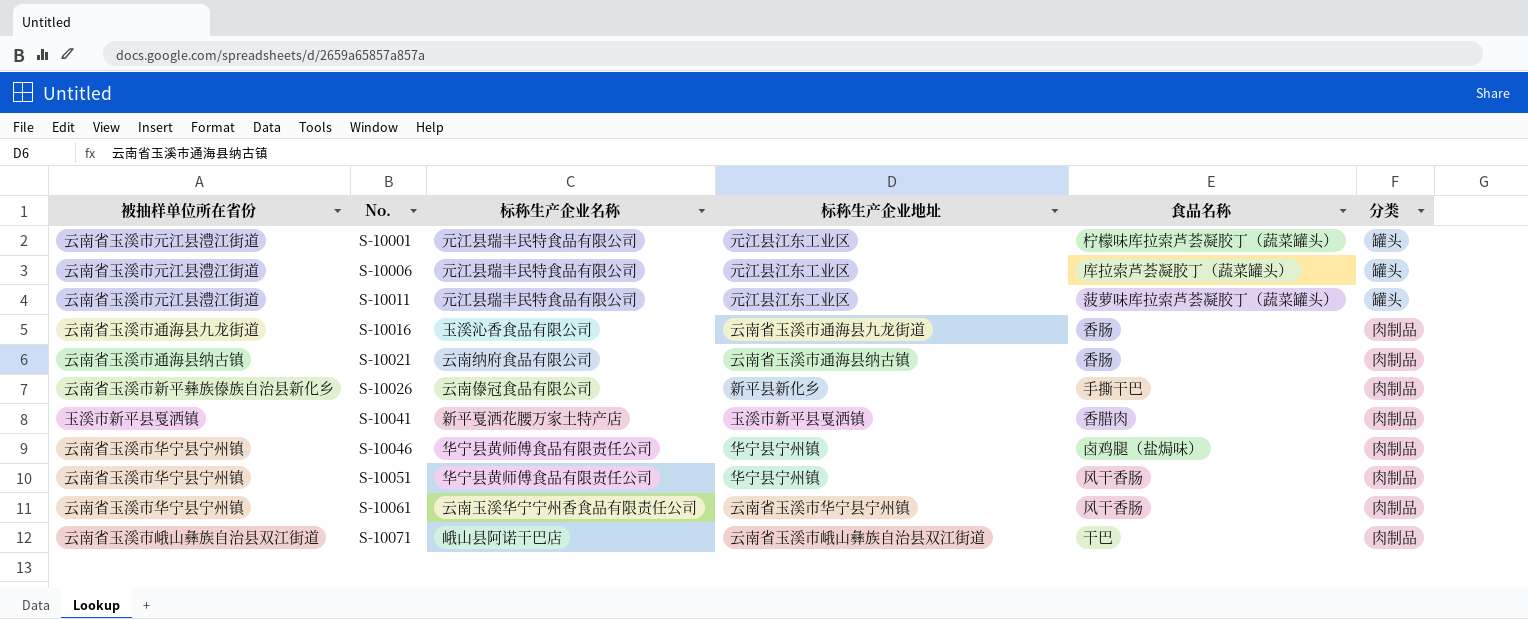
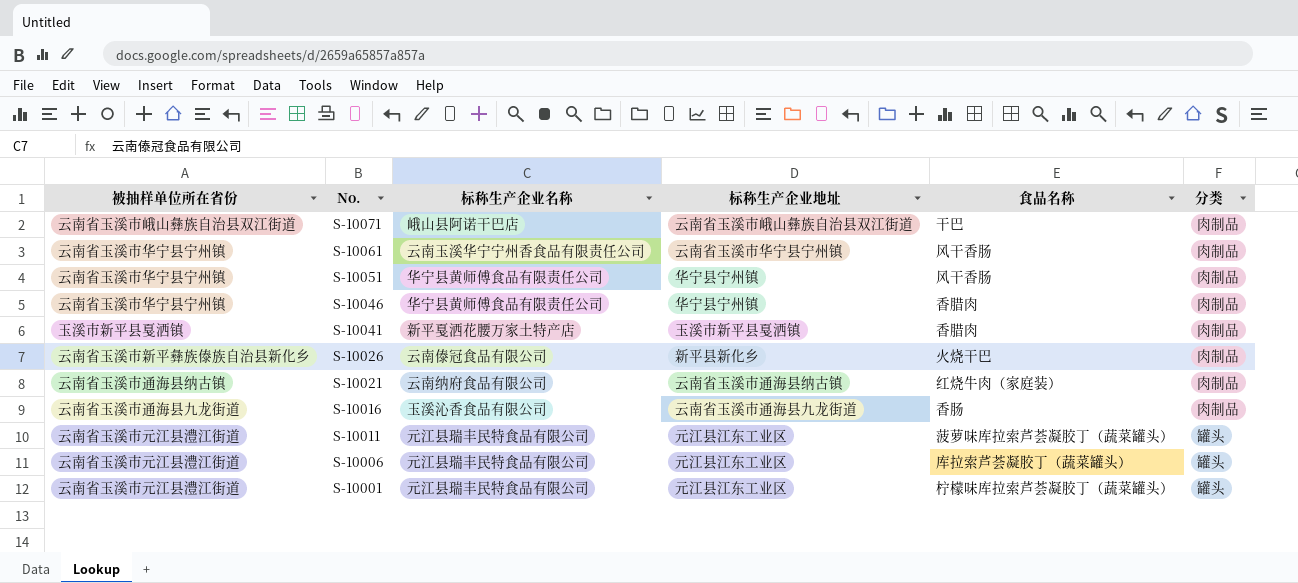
row order: No. ascending -> No. descending
S-10046 | 食品名称: 卤鸡腿（盐焗味） -> 香腊肉
S-10026 | 食品名称: 手撕干巴 -> 火烧干巴
S-10021 | 食品名称: 香肠 -> 红烧牛肉（家庭装）

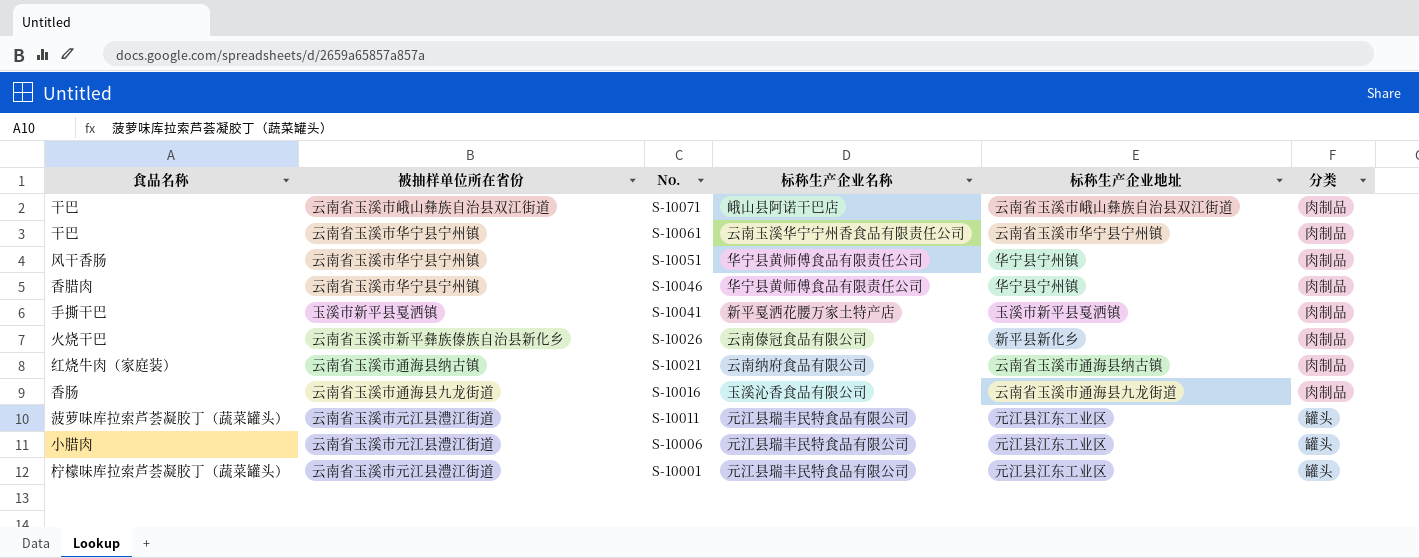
column 食品名称 | position: 5 -> 1
S-10061 | 食品名称: 风干香肠 -> 干巴
S-10041 | 食品名称: 香腊肉 -> 手撕干巴
S-10006 | 食品名称: 库拉索芦荟凝胶丁（蔬菜罐头） -> 小腊肉

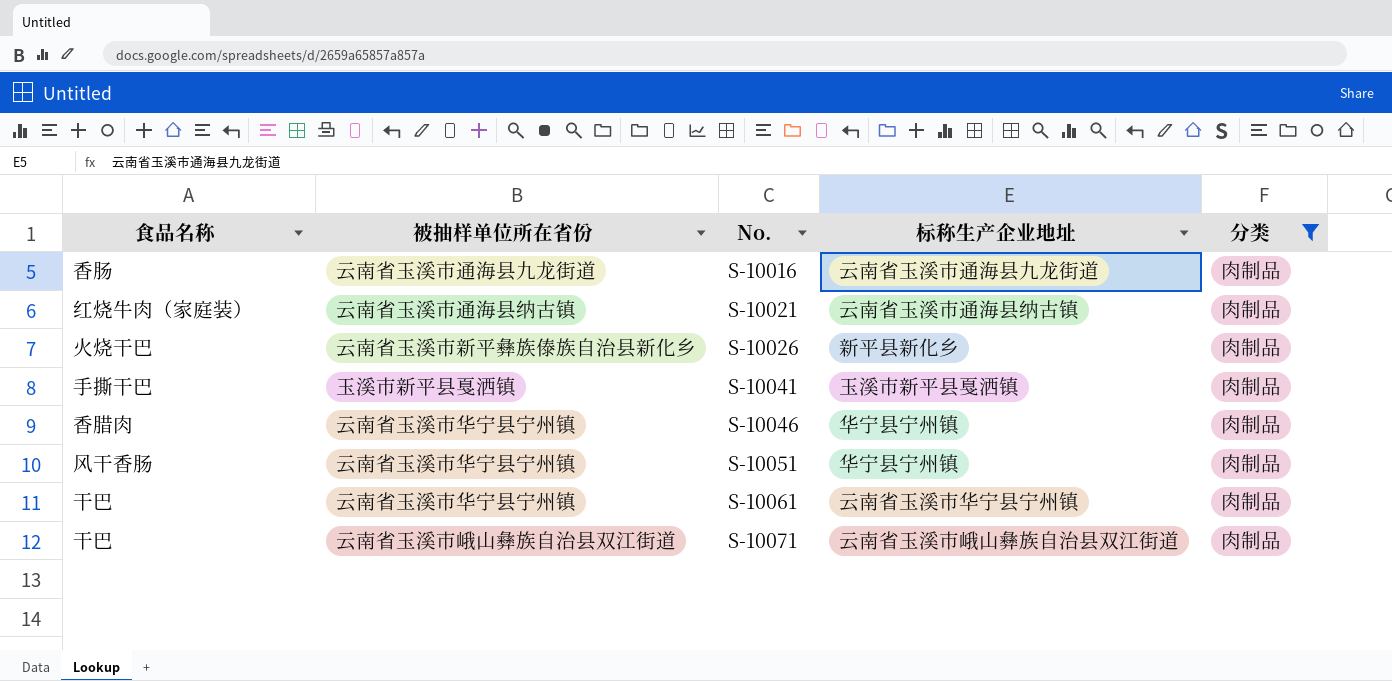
filter: none -> 分类 = 肉制品
row order: No. descending -> No. ascending
column 标称生产企业名称 | position: 4 -> none

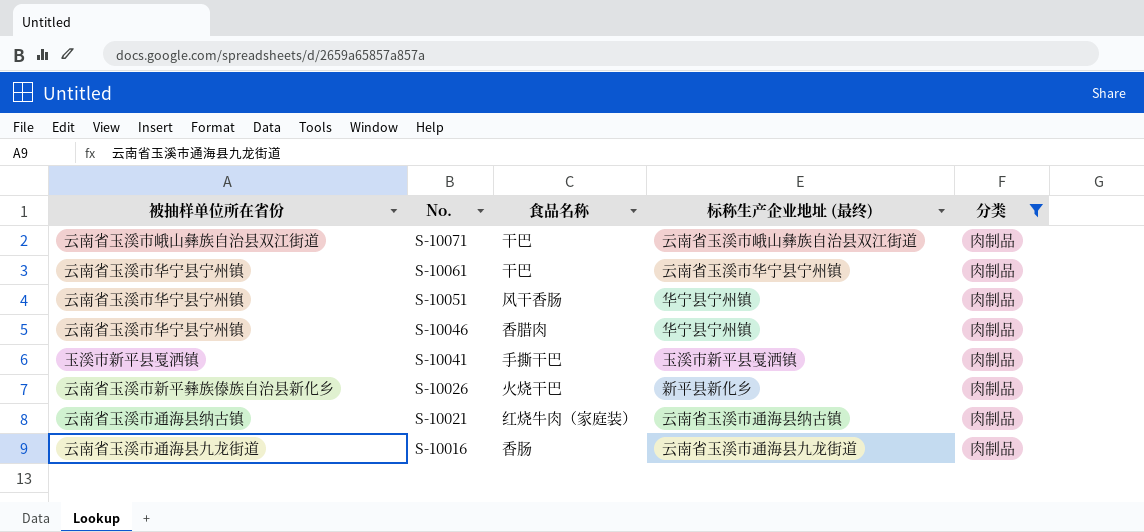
row order: No. ascending -> No. descending
column 食品名称 | position: 1 -> 3
column name: 标称生产企业地址 -> 标称生产企业地址 (最终)

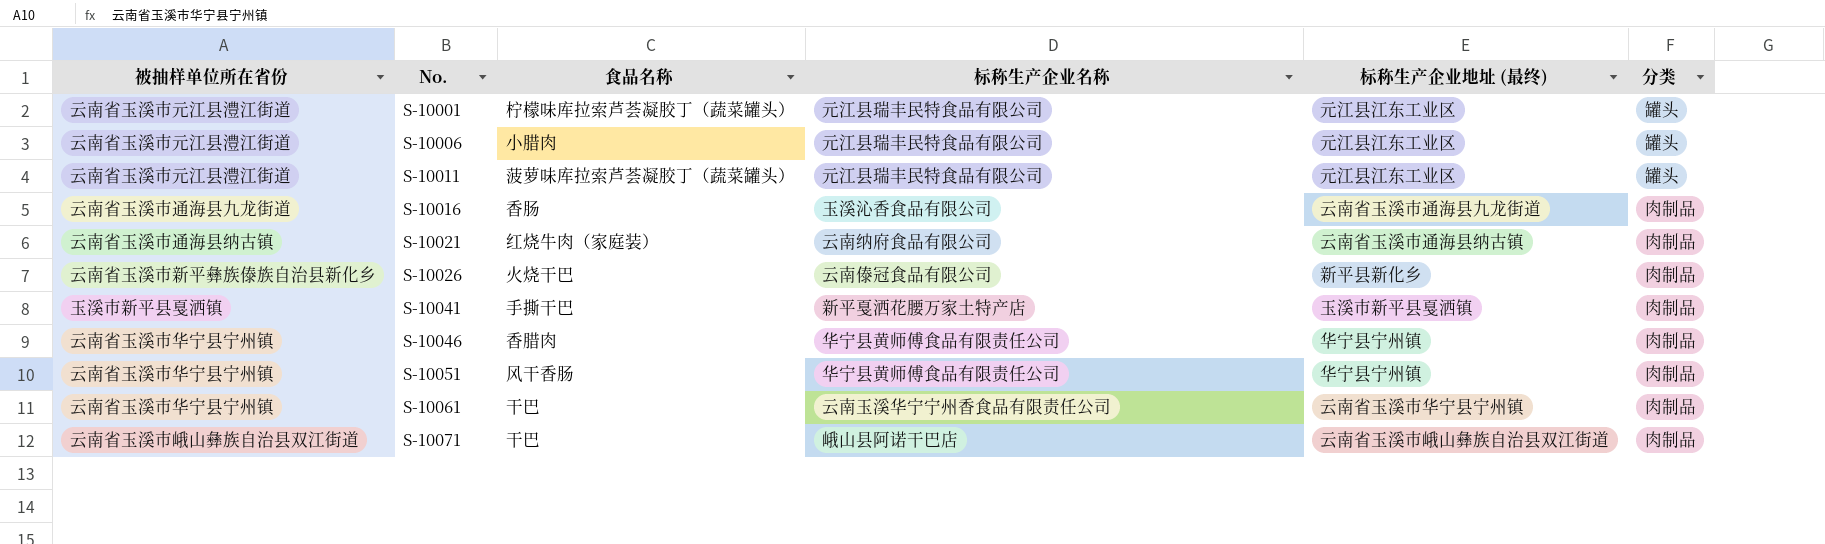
filter: 分类 = 肉制品 -> none
row order: No. descending -> No. ascending
column 标称生产企业名称 | position: none -> 4

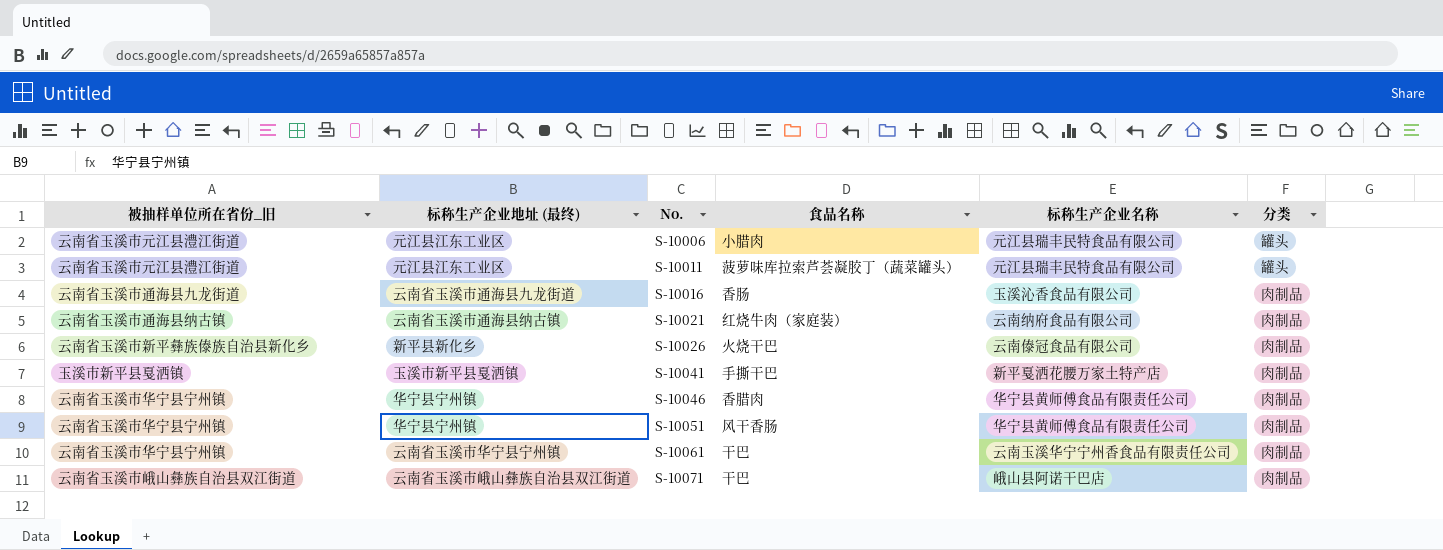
column name: 被抽样单位所在省份 -> 被抽样单位所在省份_旧
column 标称生产企业地址 (最终) | position: 5 -> 2
row S-10001: 云南省玉溪市元江县澧江街道 | 柠檬味库拉索芦荟凝胶丁（蔬菜罐头） | 元江县瑞丰民特食品有限公司 | 元江县江东工业区 | 罐头 -> none

